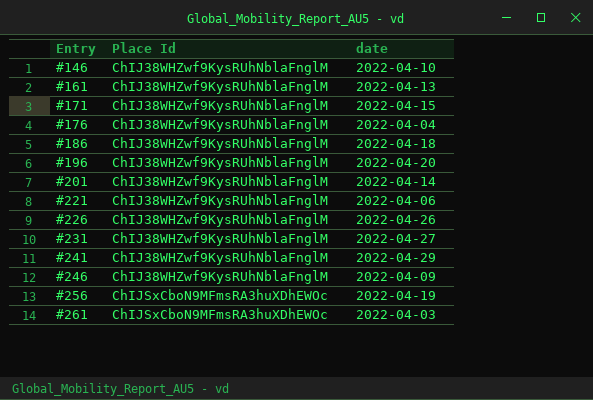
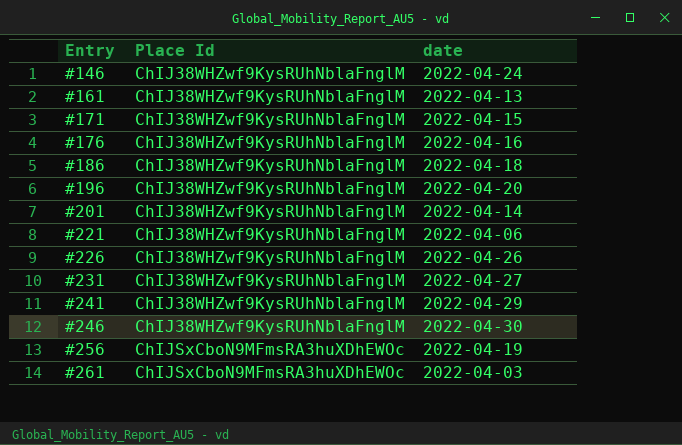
#146 | date: 2022-04-10 -> 2022-04-24
#176 | date: 2022-04-04 -> 2022-04-16
#246 | date: 2022-04-09 -> 2022-04-30

